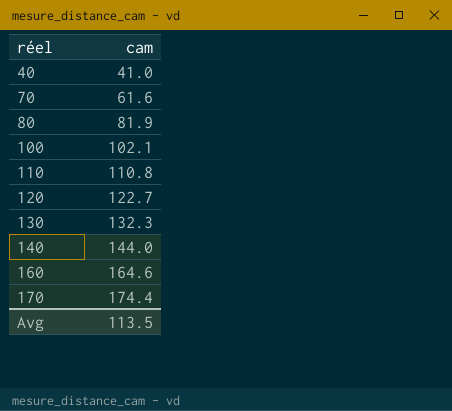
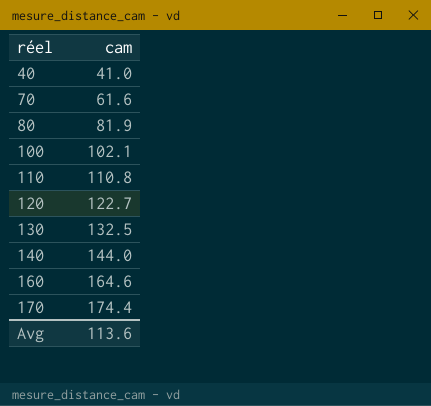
130 | cam: 132.3 -> 132.5
Avg | cam: 113.5 -> 113.6

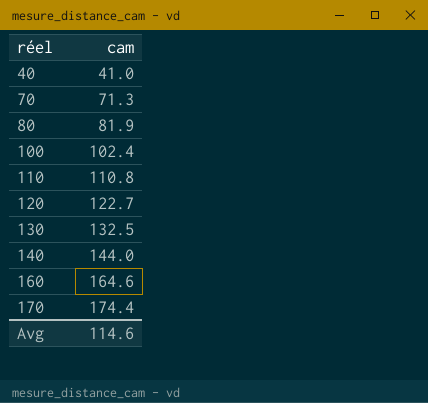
70 | cam: 61.6 -> 71.3
100 | cam: 102.1 -> 102.4
Avg | cam: 113.6 -> 114.6

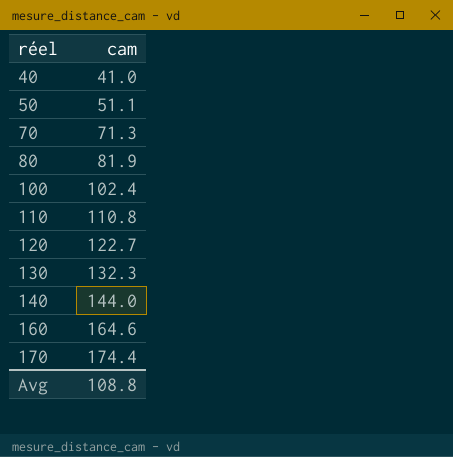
row 50: none -> 51.1
130 | cam: 132.5 -> 132.3
Avg | cam: 114.6 -> 108.8

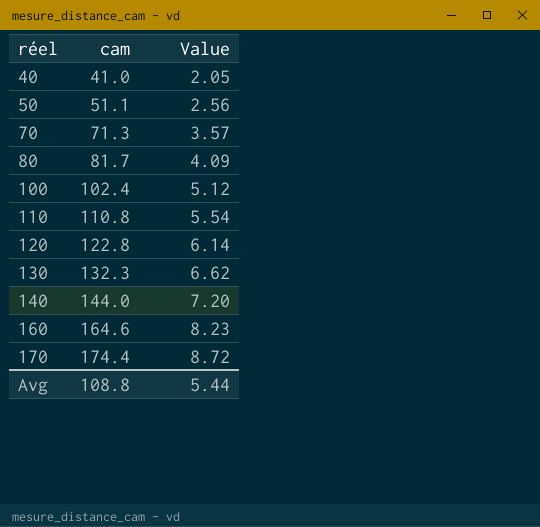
column Value | formula: none -> [cam] * 0.05
80 | cam: 81.9 -> 81.7
120 | cam: 122.7 -> 122.8

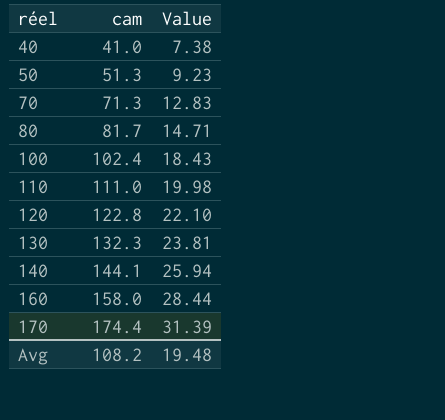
column Value | formula: [cam] * 0.05 -> [cam] * 0.18
50 | cam: 51.1 -> 51.3
110 | cam: 110.8 -> 111.0
140 | cam: 144.0 -> 144.1
160 | cam: 164.6 -> 158.0
Avg | cam: 108.8 -> 108.2
Avg | Value: 5.44 -> 19.48

